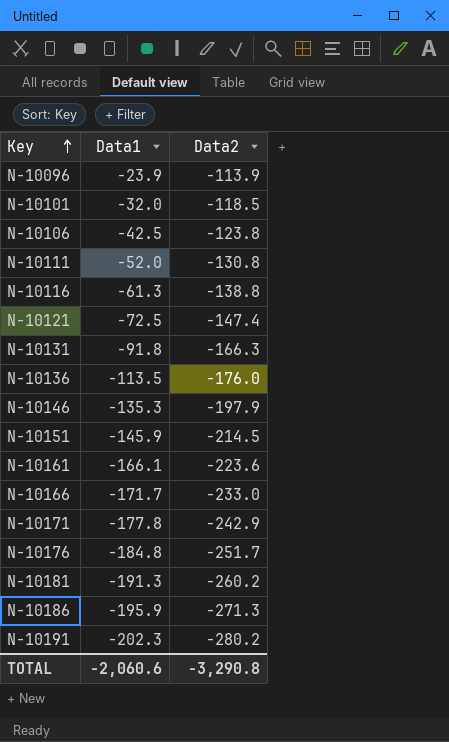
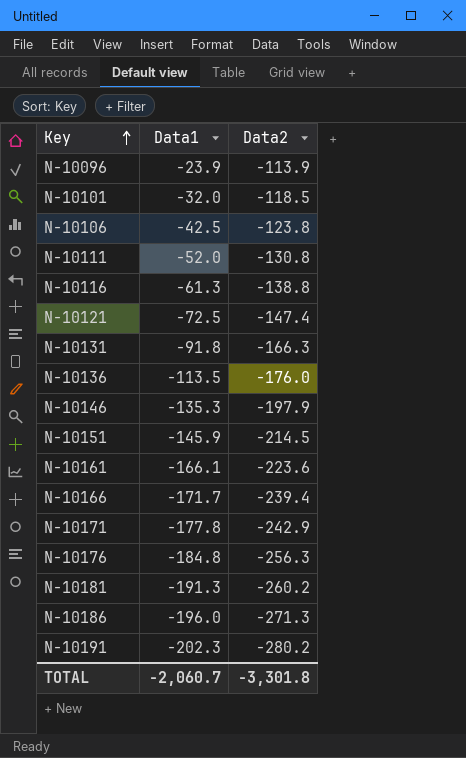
N-10166 | Data2: -233.0 -> -239.4
N-10176 | Data2: -251.7 -> -256.3
N-10186 | Data1: -195.9 -> -196.0
TOTAL | Data1: -2,060.6 -> -2,060.7
TOTAL | Data2: -3,290.8 -> -3,301.8

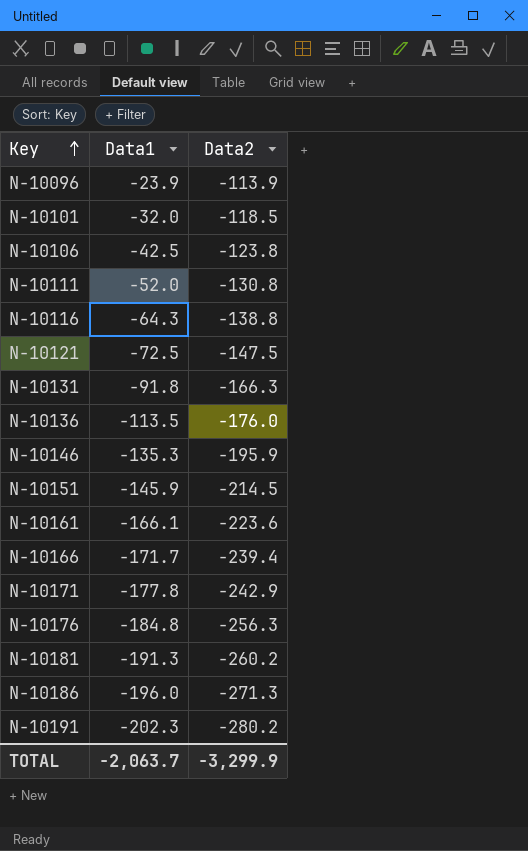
N-10116 | Data1: -61.3 -> -64.3
N-10121 | Data2: -147.4 -> -147.5
N-10146 | Data2: -197.9 -> -195.9
TOTAL | Data1: -2,060.7 -> -2,063.7
TOTAL | Data2: -3,301.8 -> -3,299.9

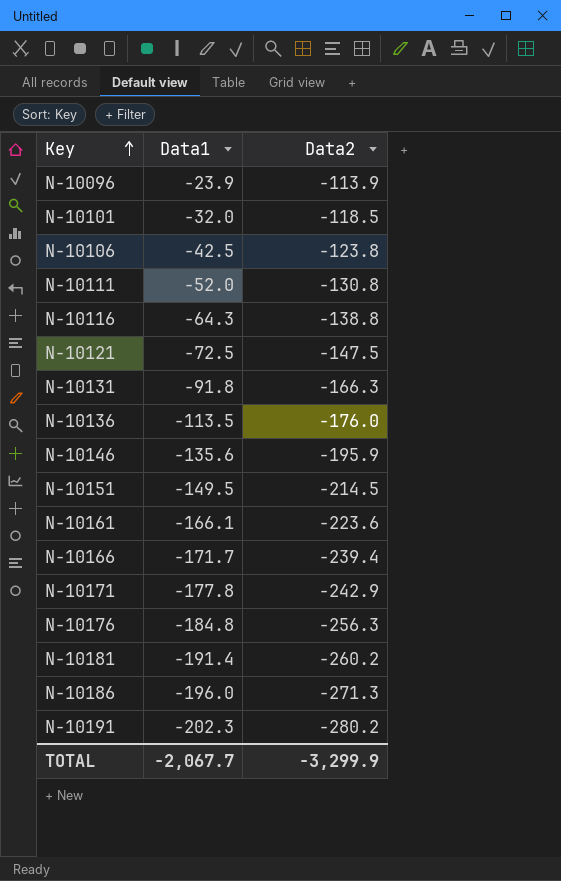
N-10146 | Data1: -135.3 -> -135.6
N-10151 | Data1: -145.9 -> -149.5
N-10181 | Data1: -191.3 -> -191.4
TOTAL | Data1: -2,063.7 -> -2,067.7

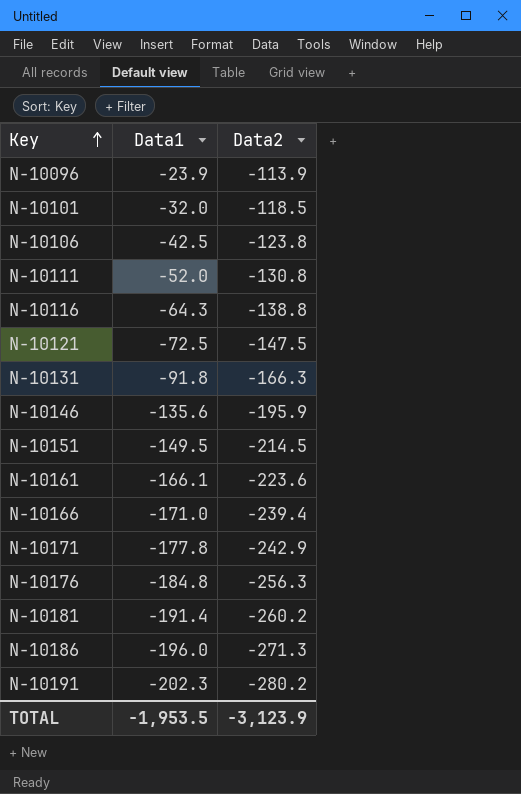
row N-10136: -113.5 | -176.0 -> none
N-10166 | Data1: -171.7 -> -171.0
TOTAL | Data1: -2,067.7 -> -1,953.5
TOTAL | Data2: -3,299.9 -> -3,123.9

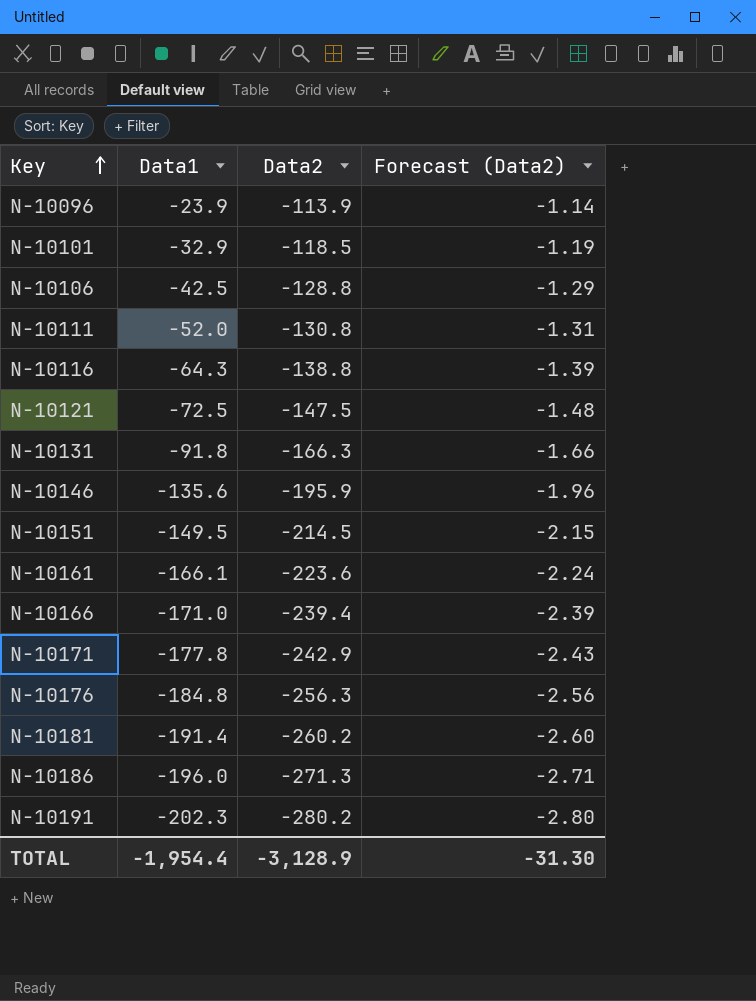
column Forecast (Data2) | formula: none -> [Data2] * 0.01
N-10101 | Data1: -32.0 -> -32.9
N-10106 | Data2: -123.8 -> -128.8
TOTAL | Data1: -1,953.5 -> -1,954.4
TOTAL | Data2: -3,123.9 -> -3,128.9

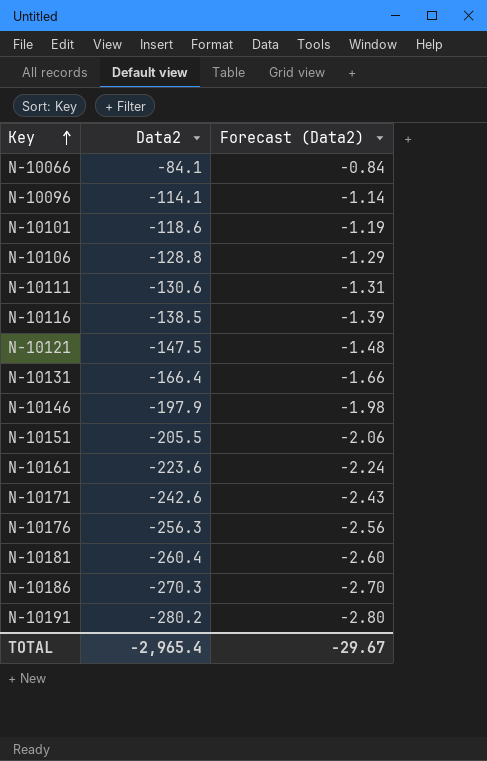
column Data1 | position: 2 -> none
row N-10166: -171.0 | -239.4 | -2.39 -> none
row N-10066: none -> -84.1 | -0.84
N-10096 | Data2: -113.9 -> -114.1
N-10101 | Data2: -118.5 -> -118.6
N-10111 | Data2: -130.8 -> -130.6
N-10116 | Data2: -138.8 -> -138.5
N-10131 | Data2: -166.3 -> -166.4
N-10146 | Data2: -195.9 -> -197.9
N-10146 | Forecast (Data2): -1.96 -> -1.98
N-10151 | Data2: -214.5 -> -205.5
N-10151 | Forecast (Data2): -2.15 -> -2.06
N-10171 | Data2: -242.9 -> -242.6
N-10181 | Data2: -260.2 -> -260.4
N-10186 | Data2: -271.3 -> -270.3
N-10186 | Forecast (Data2): -2.71 -> -2.70
TOTAL | Data2: -3,128.9 -> -2,965.4
TOTAL | Forecast (Data2): -31.30 -> -29.67

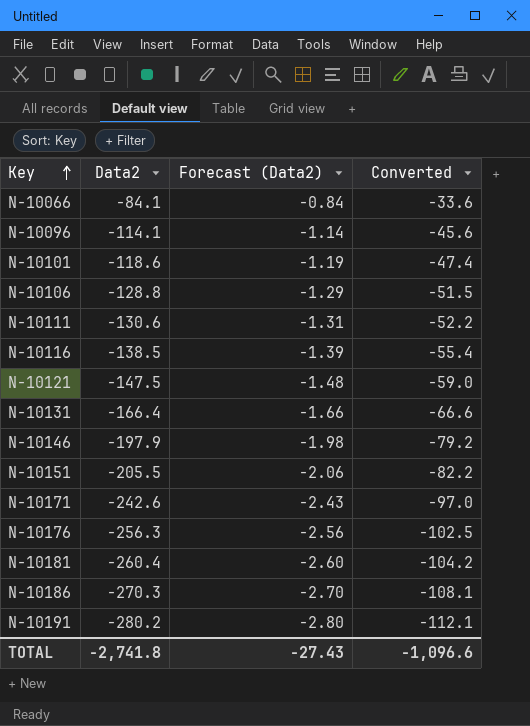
column Converted | formula: none -> [Data2] * 0.4
row N-10161: -223.6 | -2.24 -> none
TOTAL | Data2: -2,965.4 -> -2,741.8
TOTAL | Forecast (Data2): -29.67 -> -27.43

